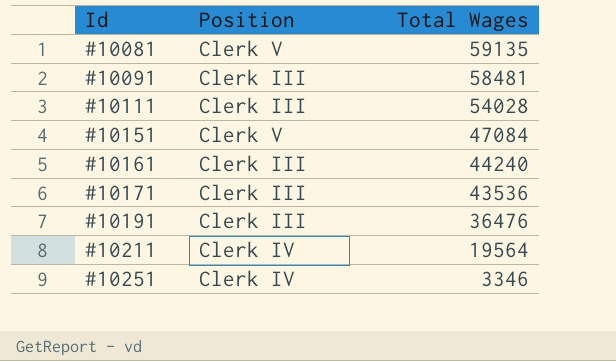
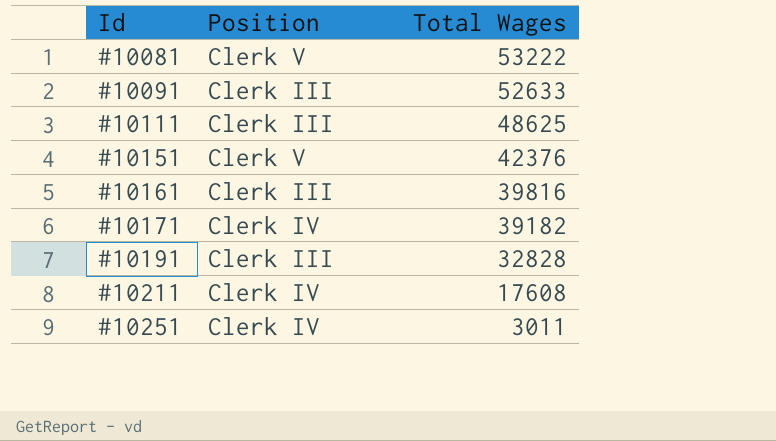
#10081 | Total Wages: 59135 -> 53222
#10091 | Total Wages: 58481 -> 52633
#10111 | Total Wages: 54028 -> 48625
#10151 | Total Wages: 47084 -> 42376
#10161 | Total Wages: 44240 -> 39816
#10171 | Position: Clerk III -> Clerk IV
#10171 | Total Wages: 43536 -> 39182
#10191 | Total Wages: 36476 -> 32828
#10211 | Total Wages: 19564 -> 17608
#10251 | Total Wages: 3346 -> 3011

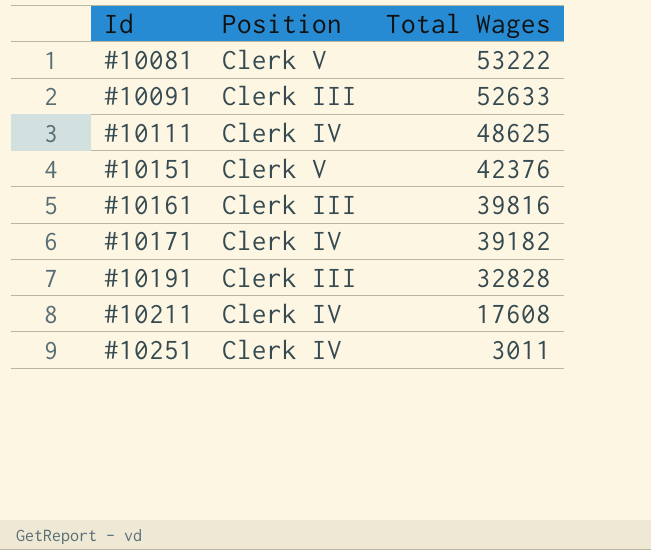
#10111 | Position: Clerk III -> Clerk IV

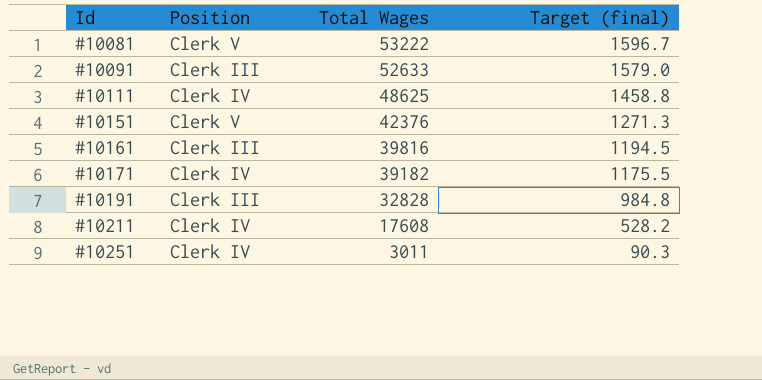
column Target (final) | formula: none -> [Total Wages] * 0.03

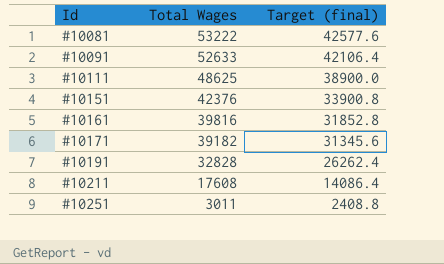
column Position | position: 2 -> none
column Target (final) | formula: [Total Wages] * 0.03 -> [Total Wages] * 0.8

